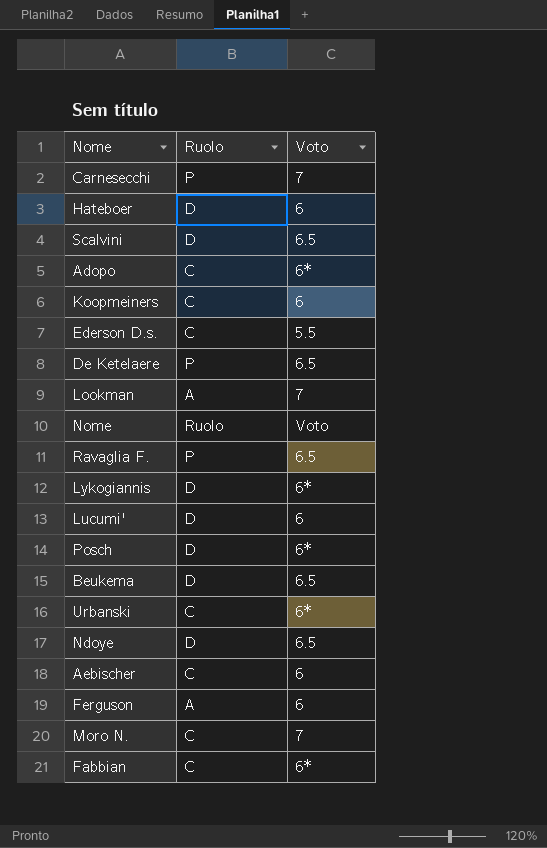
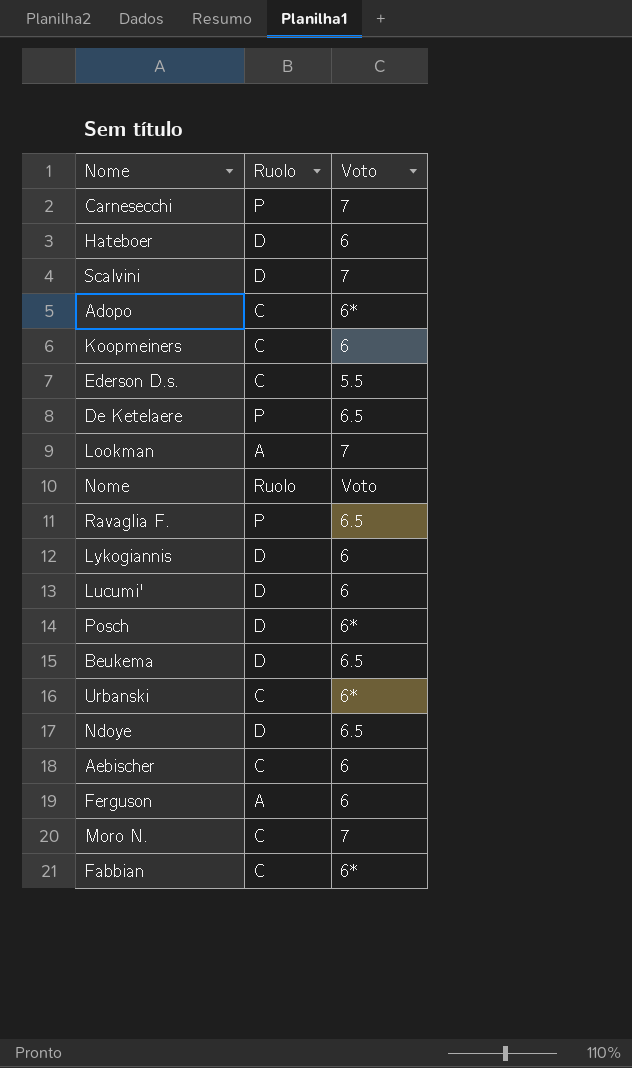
Scalvini | Voto: 6.5 -> 7
Lykogiannis | Voto: 6* -> 6

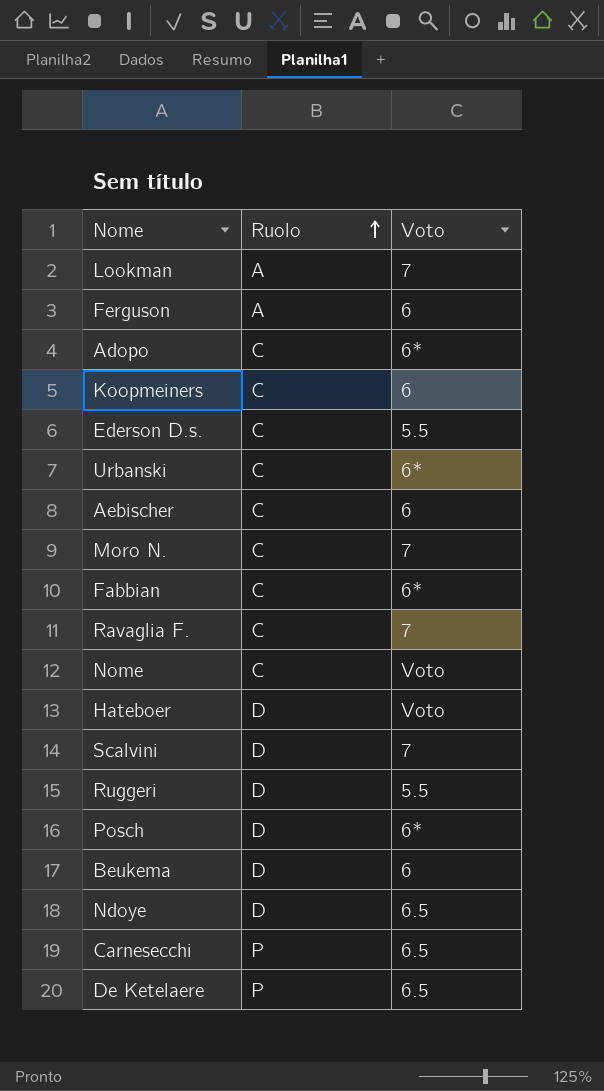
row order: none -> Ruolo ascending
row Lykogiannis: D | 6 -> none
row Lucumi': D | 6 -> none
Ravaglia F. | Ruolo: P -> C
Ravaglia F. | Voto: 6.5 -> 7
Nome | Ruolo: Ruolo -> C
Hateboer | Voto: 6 -> Voto
row Ruggeri: none -> D | 5.5
Beukema | Voto: 6.5 -> 6
Carnesecchi | Voto: 7 -> 6.5

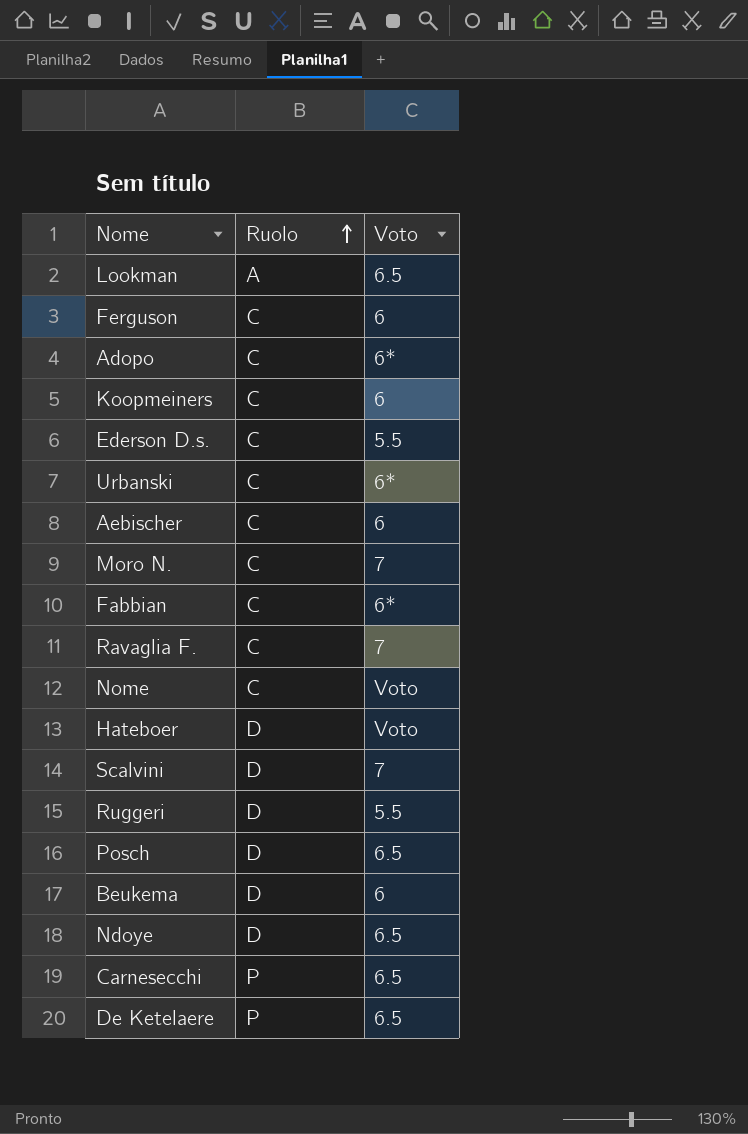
Lookman | Voto: 7 -> 6.5
Ferguson | Ruolo: A -> C
Posch | Voto: 6* -> 6.5

